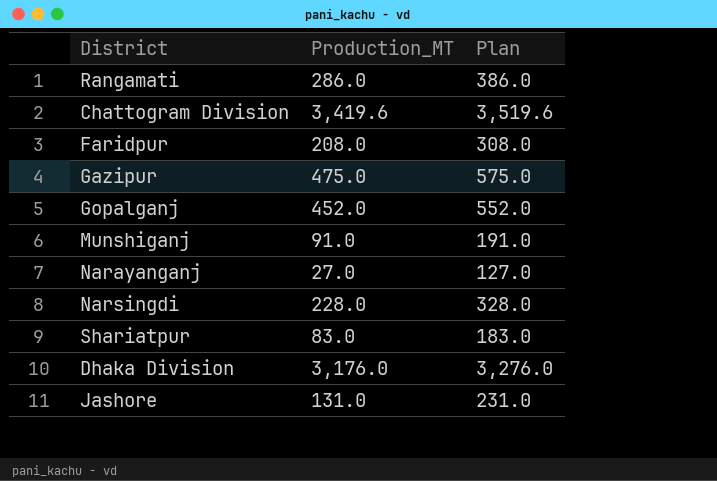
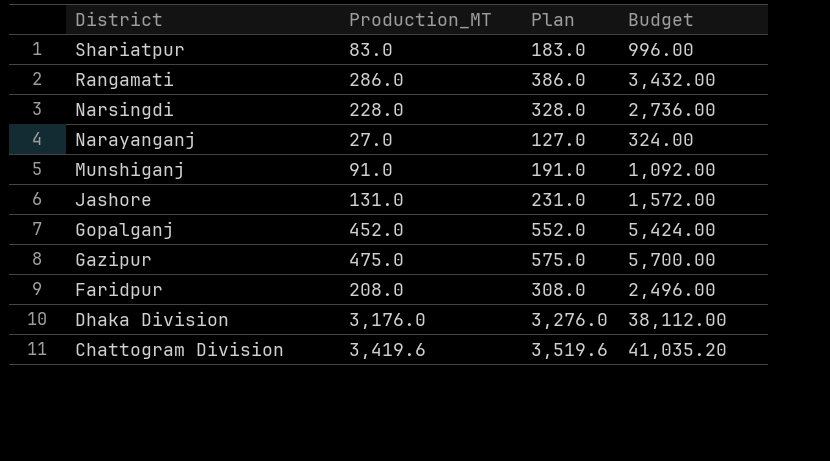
row order: none -> District descending
column Budget | formula: none -> [Production_MT] * 12

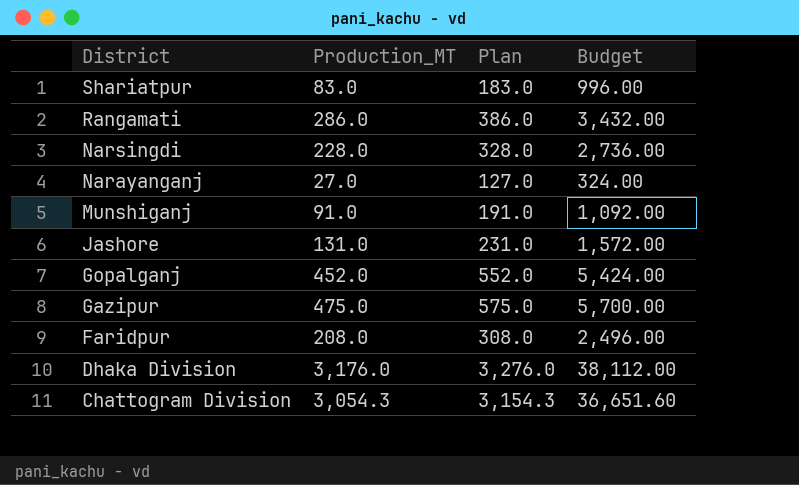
Chattogram Division | Production_MT: 3,419.6 -> 3,054.3
Chattogram Division | Plan: 3,519.6 -> 3,154.3
Chattogram Division | Budget: 41,035.20 -> 36,651.60

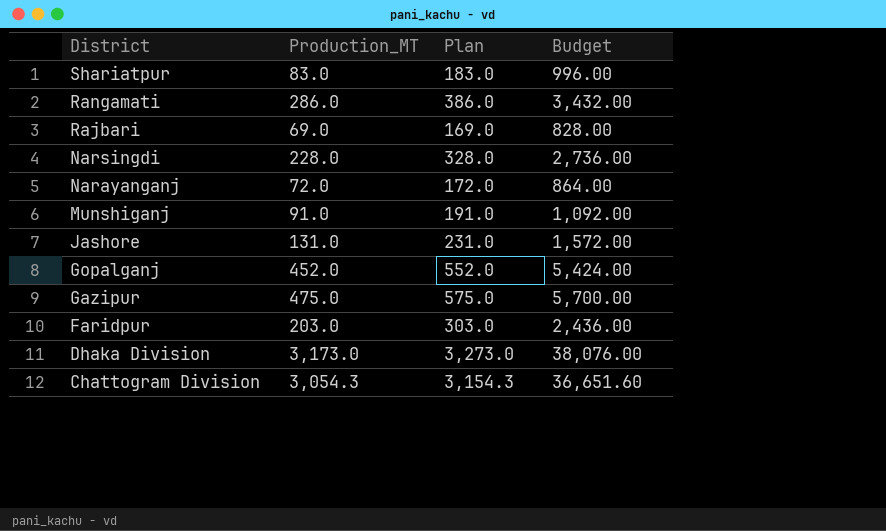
row Rajbari: none -> 69.0 | 169.0 | 828.00
Narayanganj | Production_MT: 27.0 -> 72.0
Narayanganj | Plan: 127.0 -> 172.0
Narayanganj | Budget: 324.00 -> 864.00
Faridpur | Production_MT: 208.0 -> 203.0
Faridpur | Plan: 308.0 -> 303.0
Faridpur | Budget: 2,496.00 -> 2,436.00
Dhaka Division | Production_MT: 3,176.0 -> 3,173.0
Dhaka Division | Plan: 3,276.0 -> 3,273.0
Dhaka Division | Budget: 38,112.00 -> 38,076.00

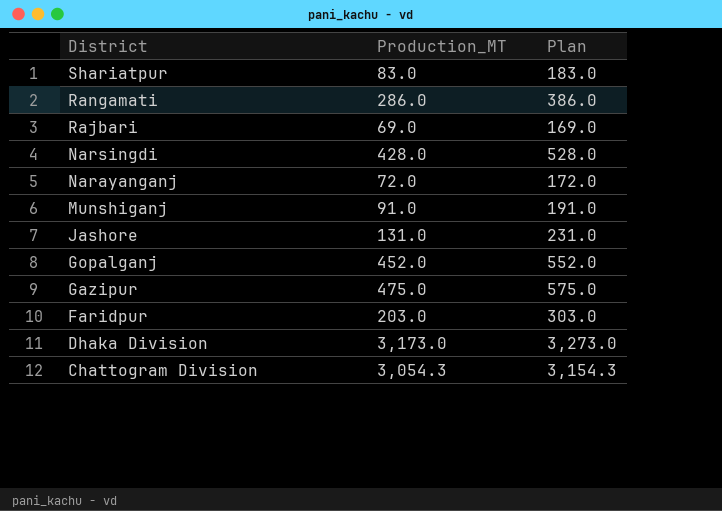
column Budget | formula: [Production_MT] * 12 -> none
Narsingdi | Production_MT: 228.0 -> 428.0
Narsingdi | Plan: 328.0 -> 528.0

